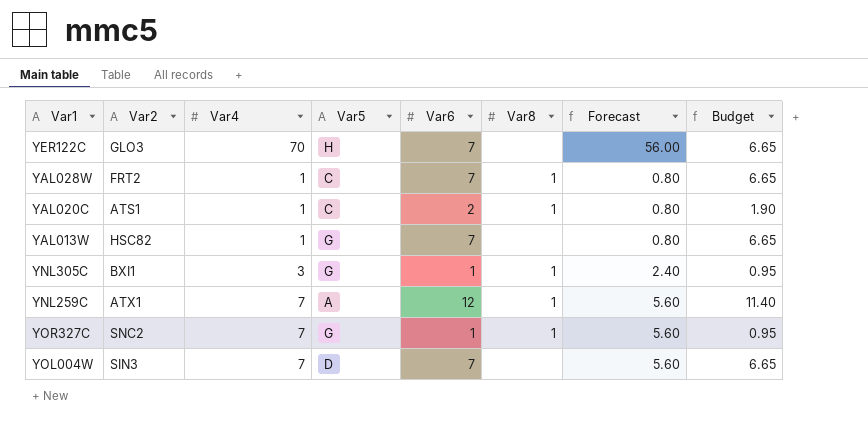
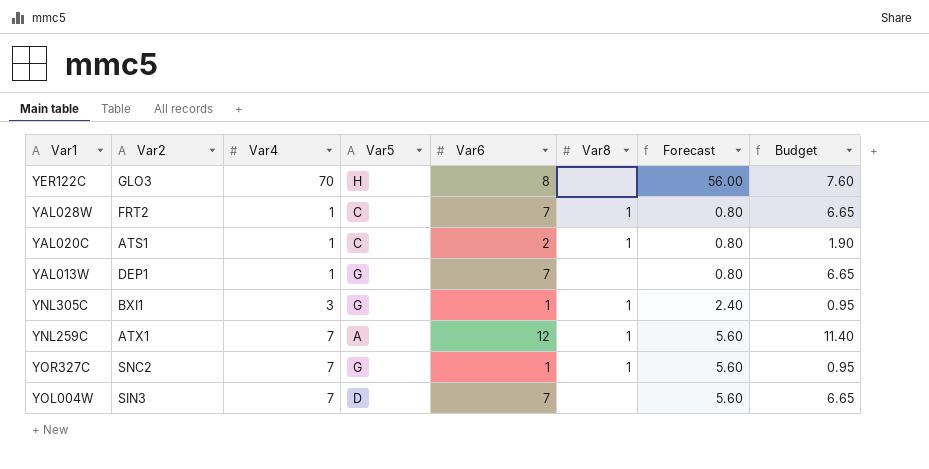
YER122C | Var6: 7 -> 8
YER122C | Budget: 6.65 -> 7.60
YAL013W | Var2: HSC82 -> DEP1

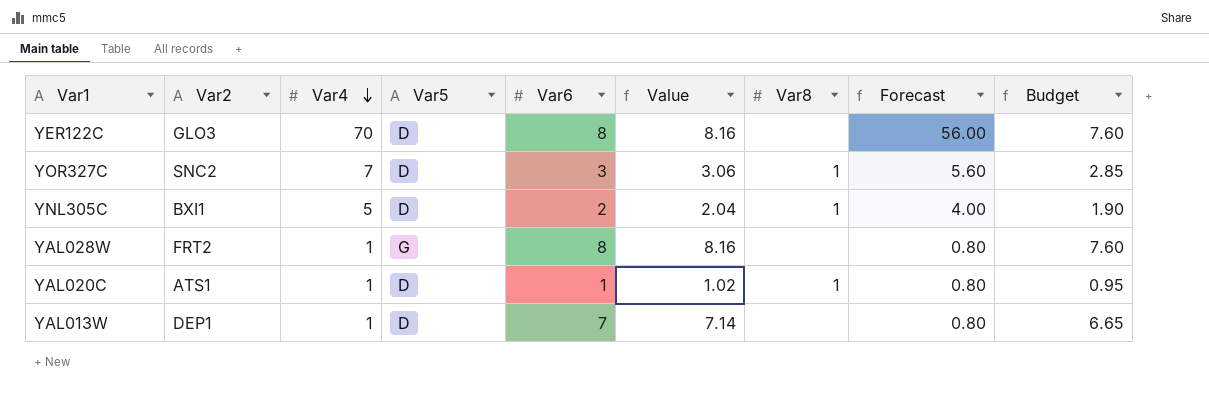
row order: none -> Var4 descending
column Value | formula: none -> [Var6] * 1.02
row YNL259C: ATX1 | 7 | A | 12 | 1 | 5.60 | 11.40 -> none
row YOL004W: SIN3 | 7 | D | 7 | none | 5.60 | 6.65 -> none
YER122C | Var5: H -> D
YOR327C | Var5: G -> D
YOR327C | Var6: 1 -> 3
YOR327C | Budget: 0.95 -> 2.85
YNL305C | Var4: 3 -> 5
YNL305C | Var5: G -> D
YNL305C | Var6: 1 -> 2
YNL305C | Forecast: 2.40 -> 4.00
YNL305C | Budget: 0.95 -> 1.90
YAL028W | Var5: C -> G
YAL028W | Var6: 7 -> 8
YAL028W | Var8: 1 -> none
YAL028W | Budget: 6.65 -> 7.60
YAL020C | Var5: C -> D
YAL020C | Var6: 2 -> 1
YAL020C | Budget: 1.90 -> 0.95
YAL013W | Var5: G -> D

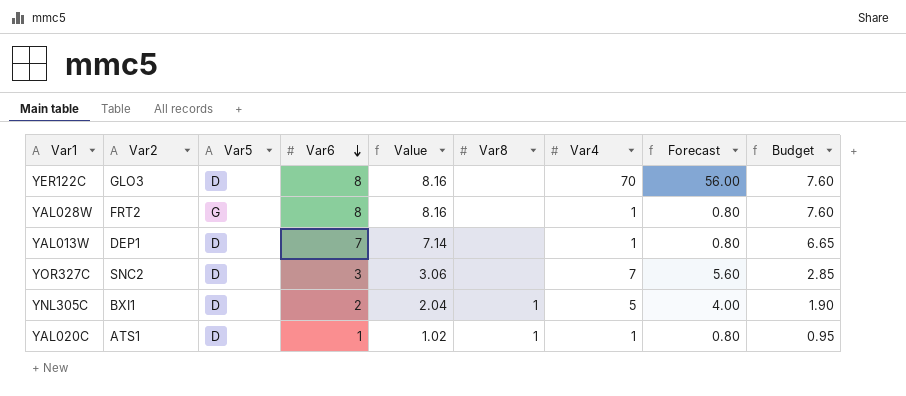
row order: Var4 descending -> Var6 descending
column Var4 | position: 3 -> 7
YOR327C | Var8: 1 -> none

